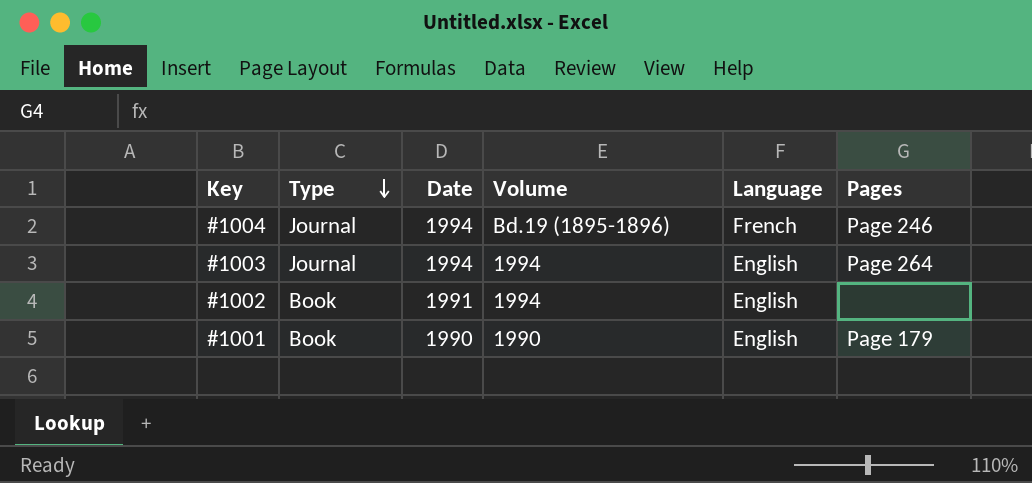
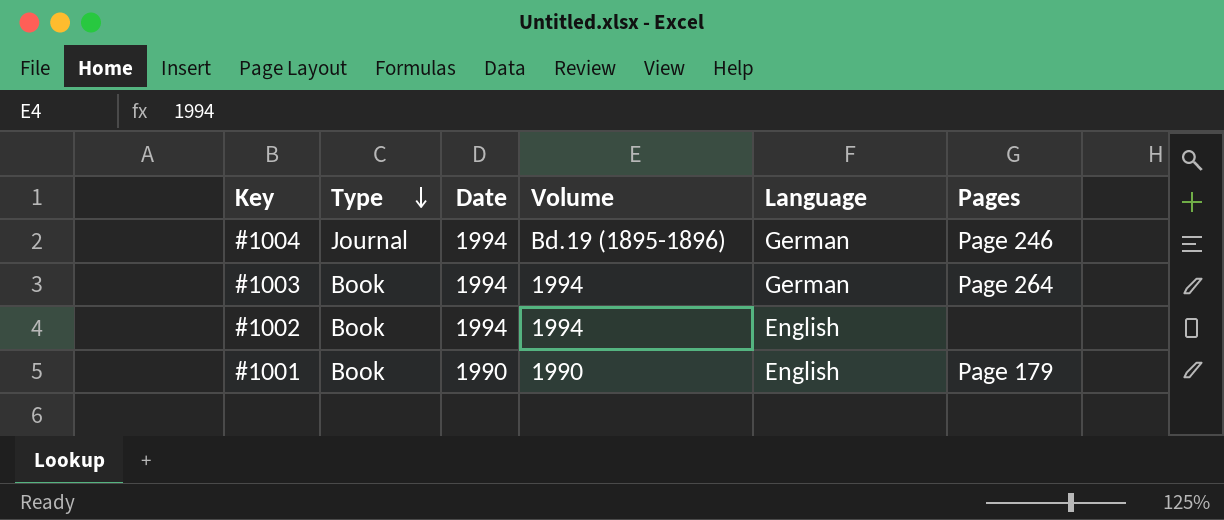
#1004 | Language: French -> German
#1003 | Type: Journal -> Book
#1003 | Language: English -> German
#1002 | Date: 1991 -> 1994

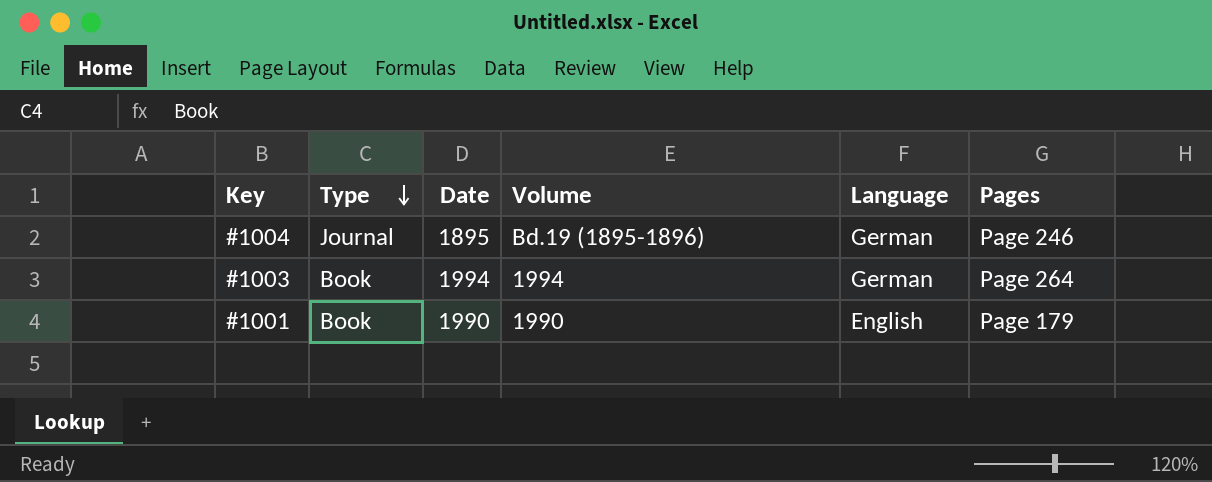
row #1002: Book | 1994 | 1994 | English | none -> none
#1004 | Date: 1994 -> 1895

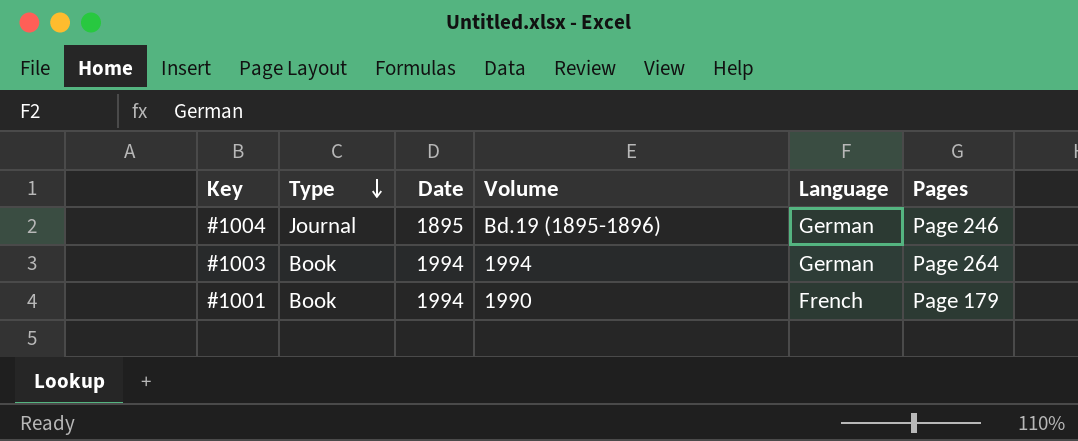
#1001 | Date: 1990 -> 1994
#1001 | Language: English -> French

